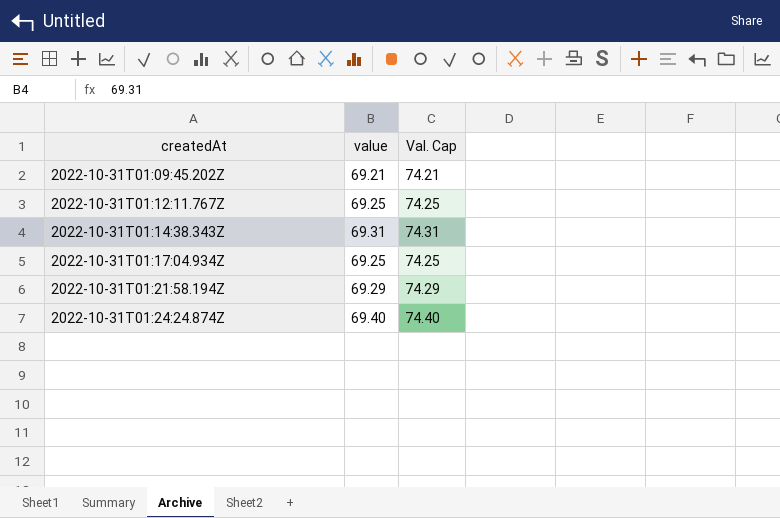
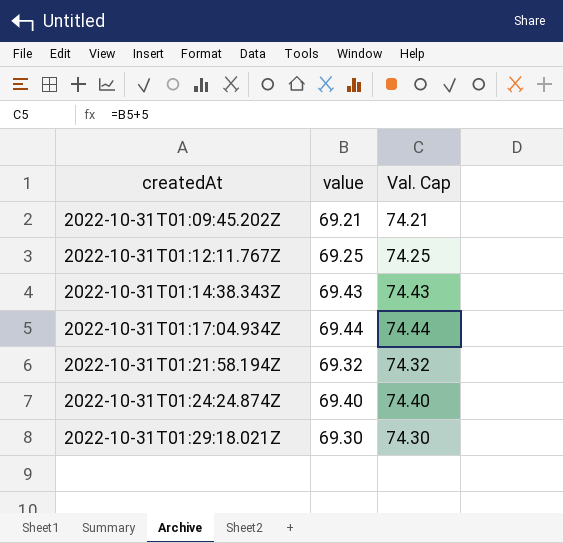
2022-10-31T01:14:38.343Z | value: 69.31 -> 69.43
2022-10-31T01:14:38.343Z | Val. Cap: 74.31 -> 74.43
2022-10-31T01:17:04.934Z | value: 69.25 -> 69.44
2022-10-31T01:17:04.934Z | Val. Cap: 74.25 -> 74.44
2022-10-31T01:21:58.194Z | value: 69.29 -> 69.32
2022-10-31T01:21:58.194Z | Val. Cap: 74.29 -> 74.32
row 2022-10-31T01:29:18.021Z: none -> 69.30 | 74.30

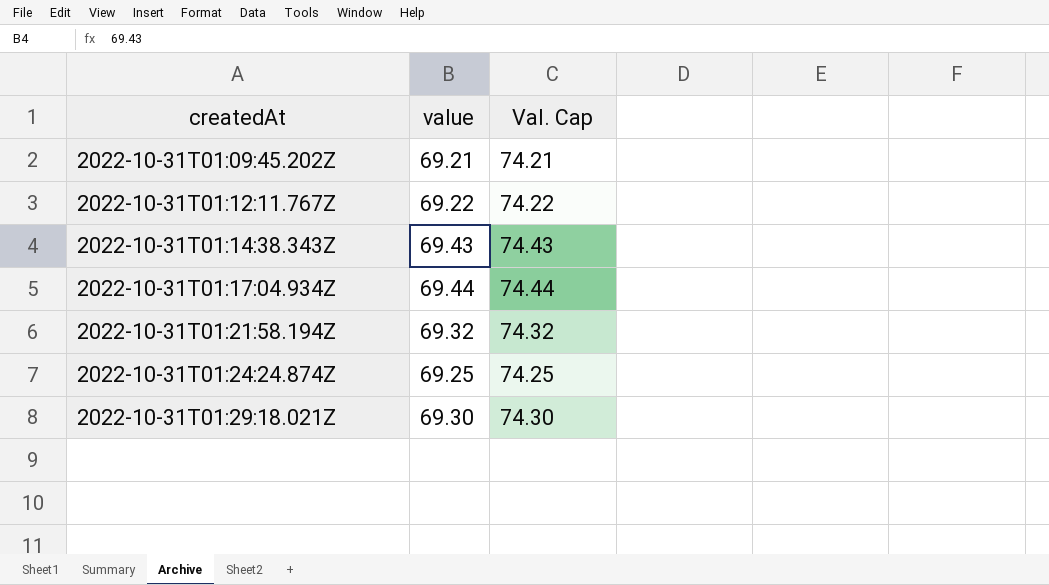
2022-10-31T01:12:11.767Z | value: 69.25 -> 69.22
2022-10-31T01:12:11.767Z | Val. Cap: 74.25 -> 74.22
2022-10-31T01:24:24.874Z | value: 69.40 -> 69.25
2022-10-31T01:24:24.874Z | Val. Cap: 74.40 -> 74.25

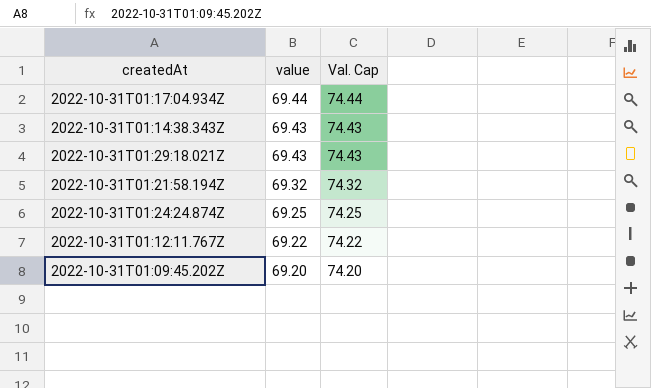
row order: createdAt ascending -> value descending
2022-10-31T01:29:18.021Z | value: 69.30 -> 69.43
2022-10-31T01:29:18.021Z | Val. Cap: 74.30 -> 74.43
2022-10-31T01:09:45.202Z | value: 69.21 -> 69.20
2022-10-31T01:09:45.202Z | Val. Cap: 74.21 -> 74.20

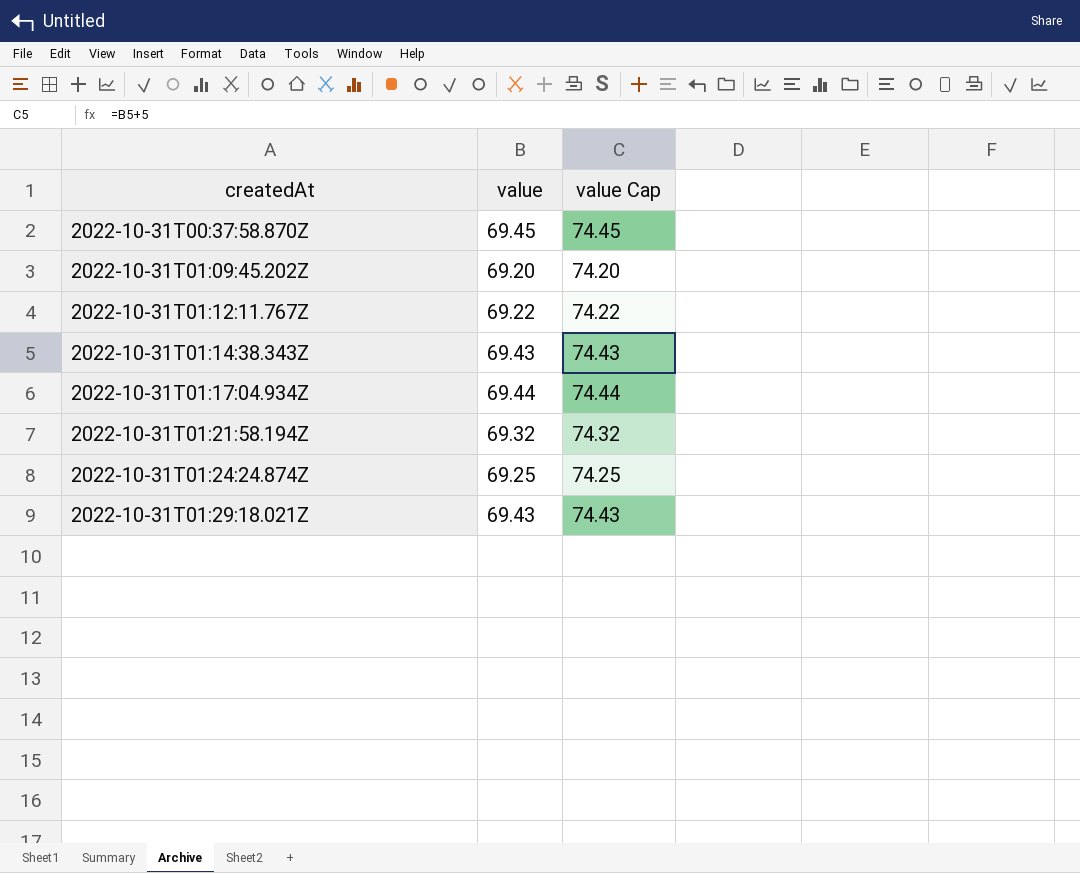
row order: value descending -> createdAt ascending
column name: Val. Cap -> value Cap
row 2022-10-31T00:37:58.870Z: none -> 69.45 | 74.45

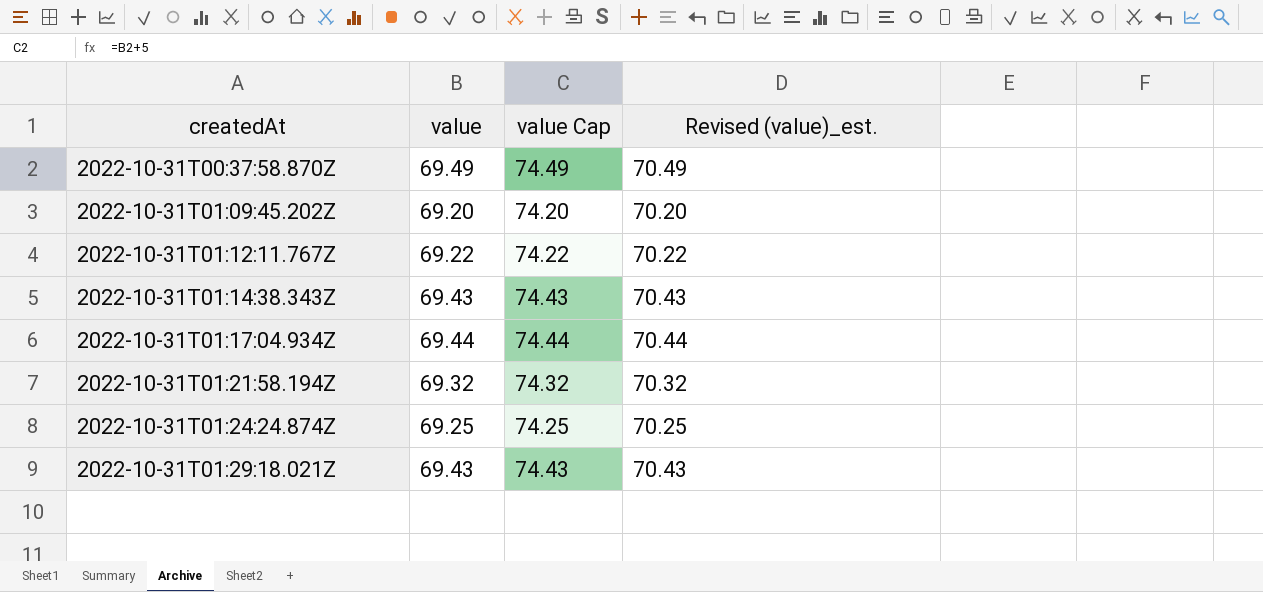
column Revised (value)_est. | formula: none -> [value] + 1
2022-10-31T00:37:58.870Z | value: 69.45 -> 69.49
2022-10-31T00:37:58.870Z | value Cap: 74.45 -> 74.49

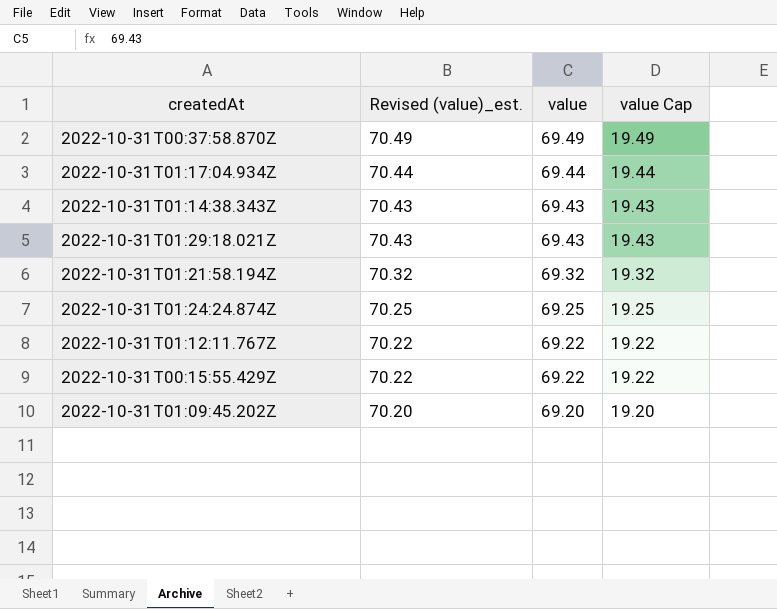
row order: createdAt ascending -> Revised (value)_est. descending
column Revised (value)_est. | position: 4 -> 2
column value Cap | formula: [value] + 5 -> [value] - 50
row 2022-10-31T00:15:55.429Z: none -> 70.22 | 69.22 | 19.22

